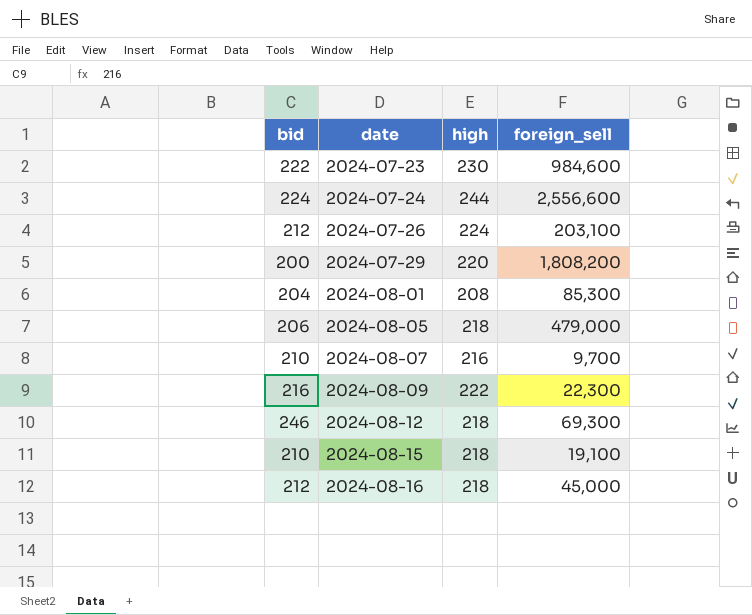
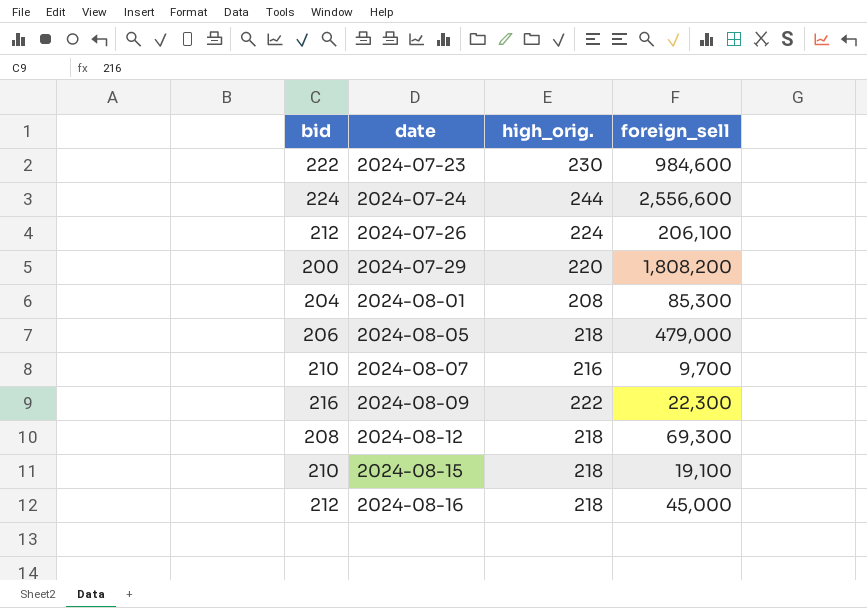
column name: high -> high_orig.
2024-07-26 | foreign_sell: 203,100 -> 206,100
2024-08-12 | bid: 246 -> 208

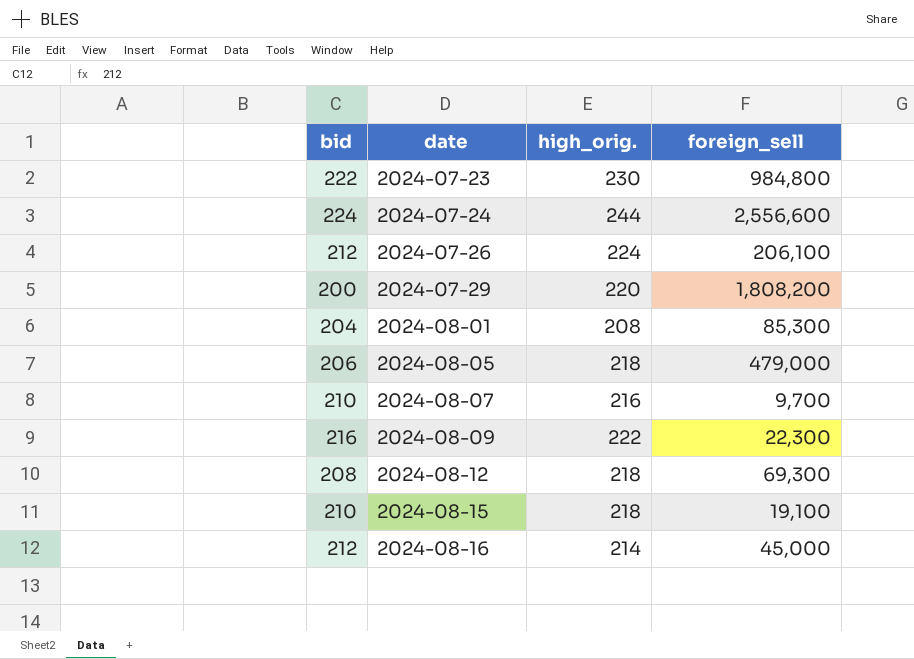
2024-07-23 | foreign_sell: 984,600 -> 984,800
2024-08-16 | high_orig.: 218 -> 214

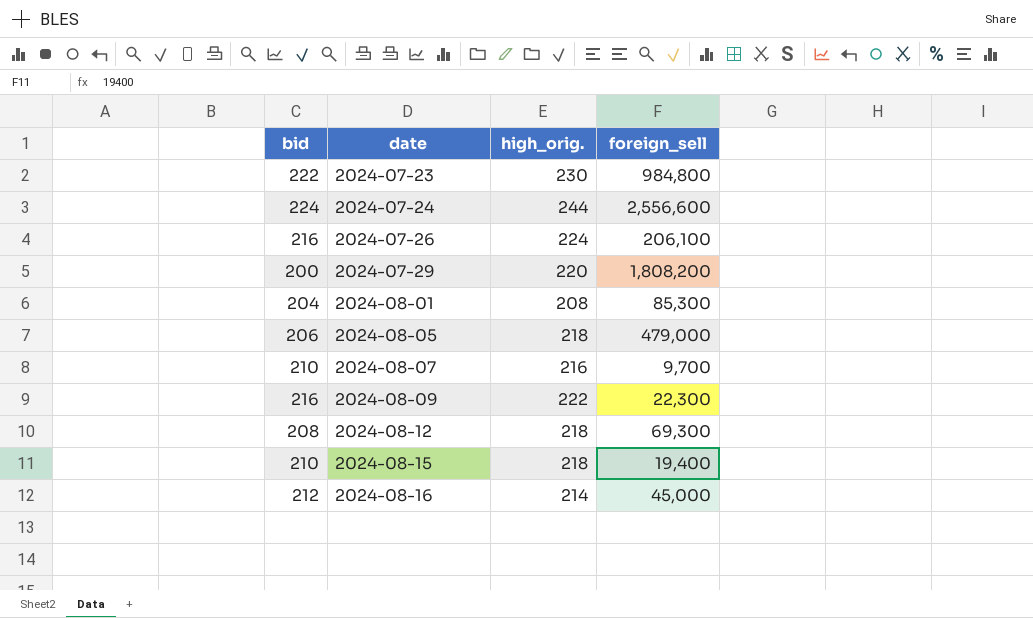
2024-07-26 | bid: 212 -> 216
2024-08-15 | foreign_sell: 19,100 -> 19,400

